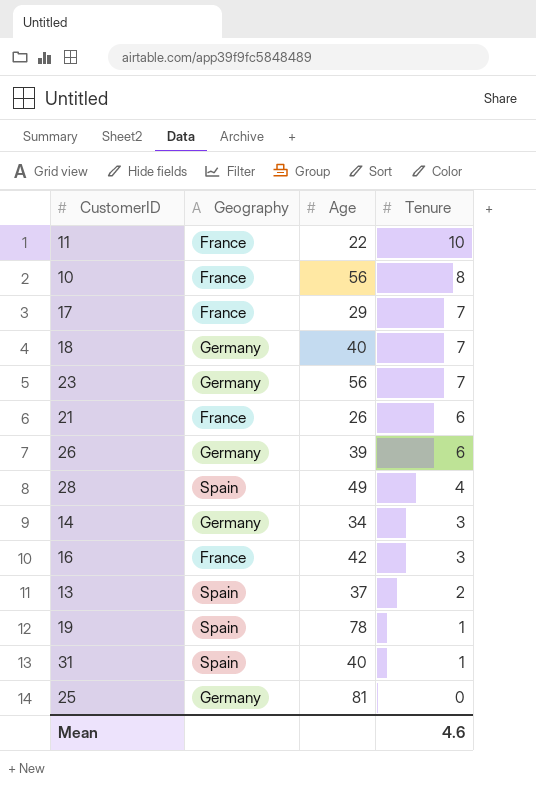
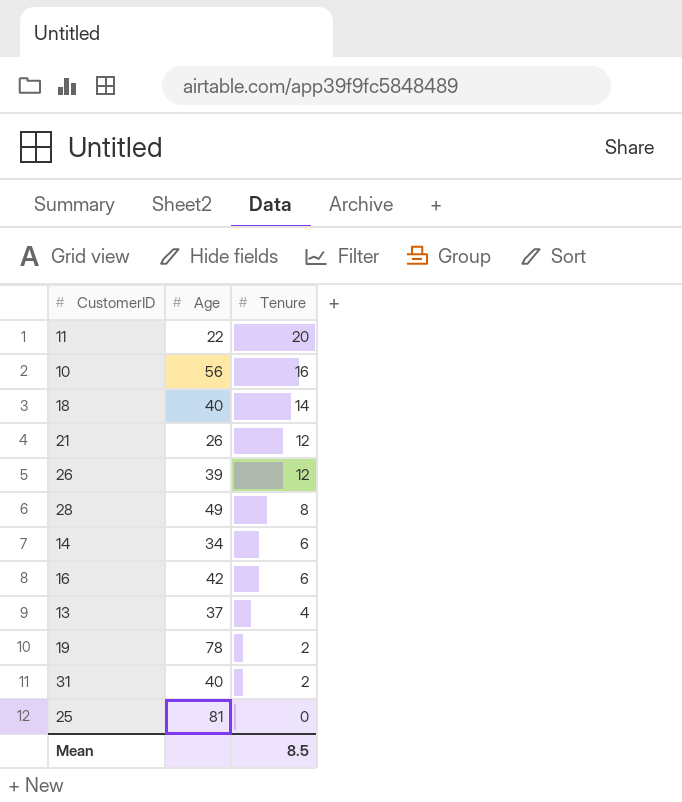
column Geography | position: 2 -> none
row 17: France | 29 | 7 -> none
row 23: Germany | 56 | 7 -> none
11 | Tenure: 10 -> 20
10 | Tenure: 8 -> 16
18 | Tenure: 7 -> 14
21 | Tenure: 6 -> 12
26 | Tenure: 6 -> 12
28 | Tenure: 4 -> 8
14 | Tenure: 3 -> 6
16 | Tenure: 3 -> 6
13 | Tenure: 2 -> 4
19 | Tenure: 1 -> 2
31 | Tenure: 1 -> 2
Mean | Tenure: 4.6 -> 8.5

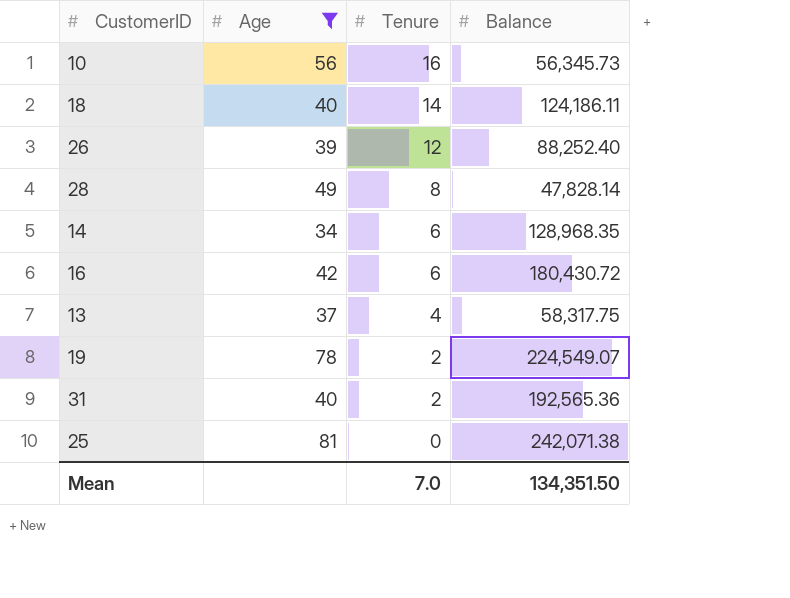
filter: none -> Age >= 34
column Balance | position: none -> 4
Mean | Tenure: 8.5 -> 7.0

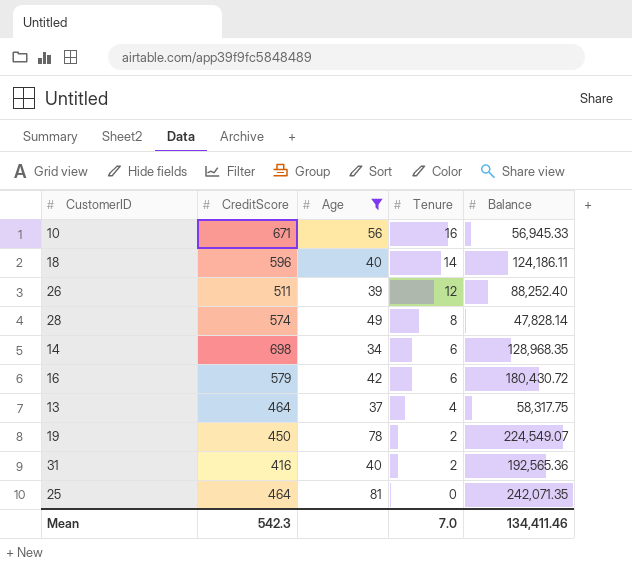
column CreditScore | position: none -> 2
10 | Balance: 56,345.73 -> 56,945.33
25 | Balance: 242,071.38 -> 242,071.35
Mean | Balance: 134,351.50 -> 134,411.46

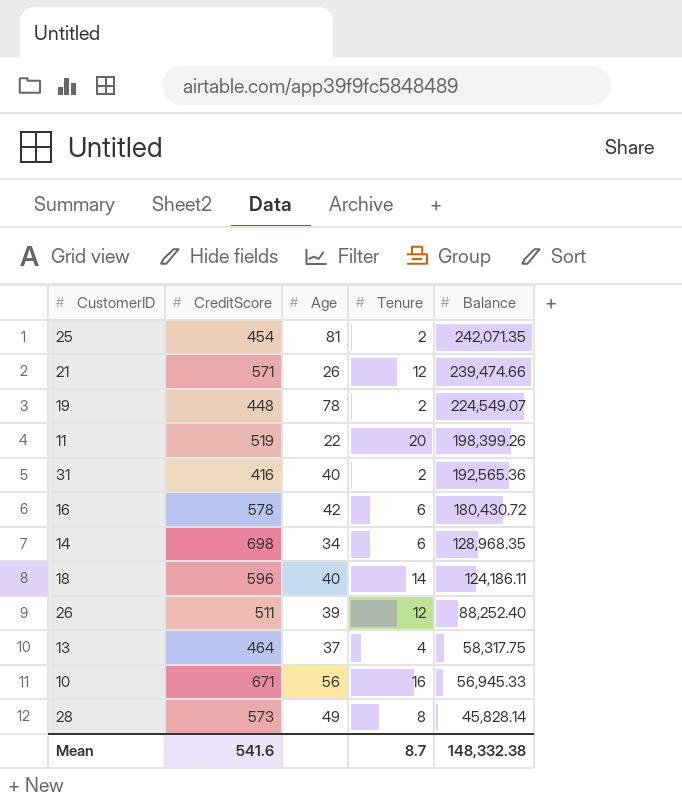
filter: Age >= 34 -> none
row order: Tenure descending -> Balance descending
25 | CreditScore: 464 -> 454
25 | Tenure: 0 -> 2
19 | CreditScore: 450 -> 448
16 | CreditScore: 579 -> 578
28 | CreditScore: 574 -> 573
28 | Balance: 47,828.14 -> 45,828.14
Mean | CreditScore: 542.3 -> 541.6
Mean | Tenure: 7.0 -> 8.7
Mean | Balance: 134,411.46 -> 148,332.38

